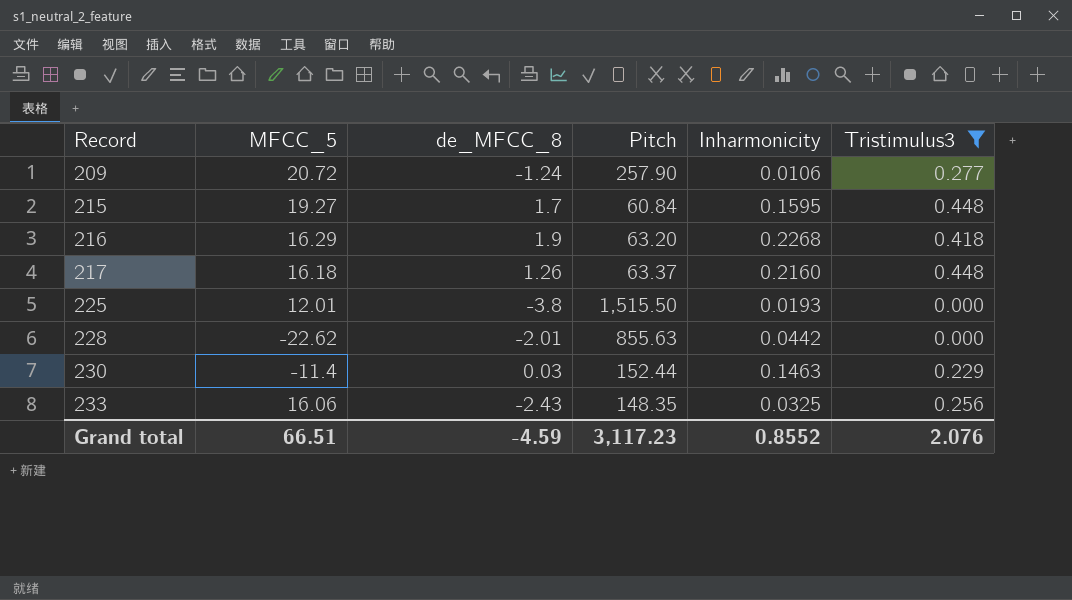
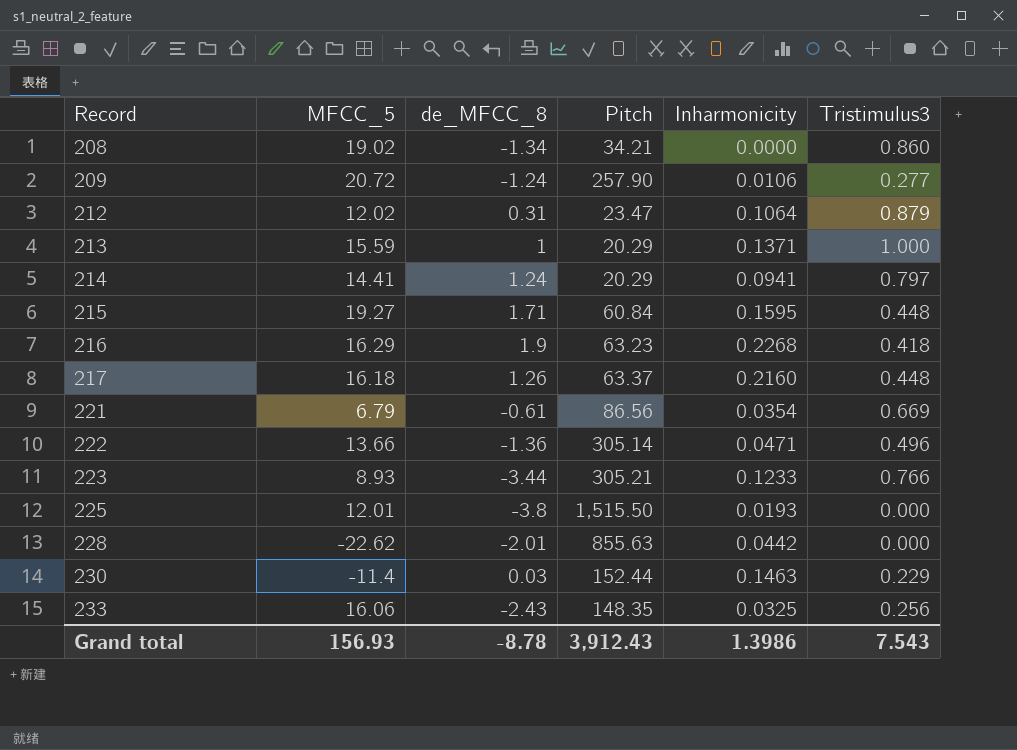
filter: Tristimulus3 <= 0.448 -> none
215 | de_MFCC_8: 1.7 -> 1.71
216 | Pitch: 63.20 -> 63.23
Grand total | MFCC_5: 66.51 -> 156.93
Grand total | de_MFCC_8: -4.59 -> -8.78
Grand total | Pitch: 3,117.23 -> 3,912.43
Grand total | Inharmonicity: 0.8552 -> 1.3986
Grand total | Tristimulus3: 2.076 -> 7.543

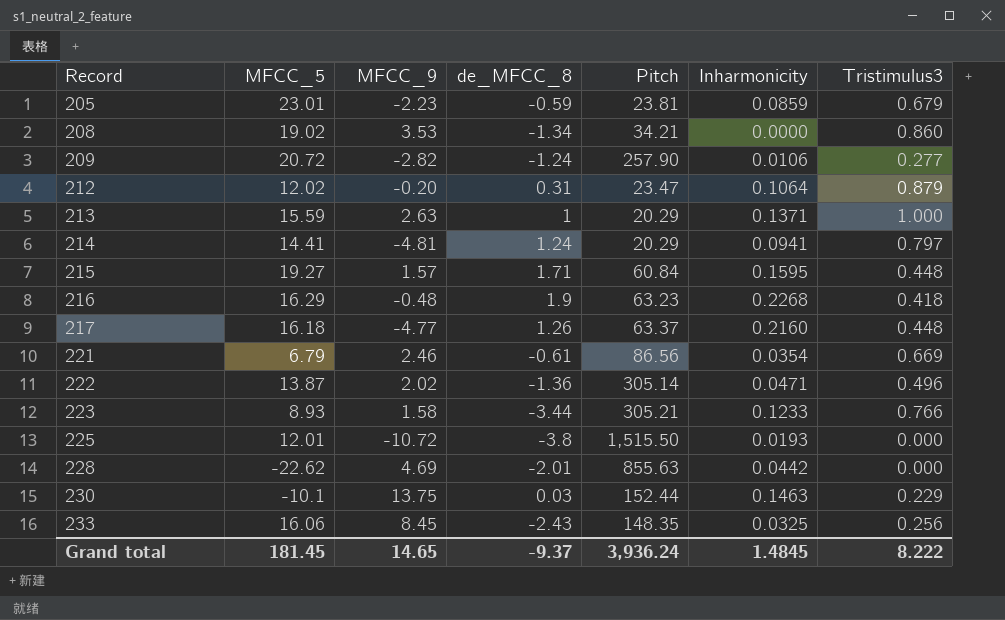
column MFCC_9 | position: none -> 3
row 205: none -> 23.01 | -2.23 | -0.59 | 23.81 | 0.0859 | 0.679
222 | MFCC_5: 13.66 -> 13.87
230 | MFCC_5: -11.4 -> -10.1
Grand total | MFCC_5: 156.93 -> 181.45
Grand total | de_MFCC_8: -8.78 -> -9.37
Grand total | Pitch: 3,912.43 -> 3,936.24
Grand total | Inharmonicity: 1.3986 -> 1.4845
Grand total | Tristimulus3: 7.543 -> 8.222

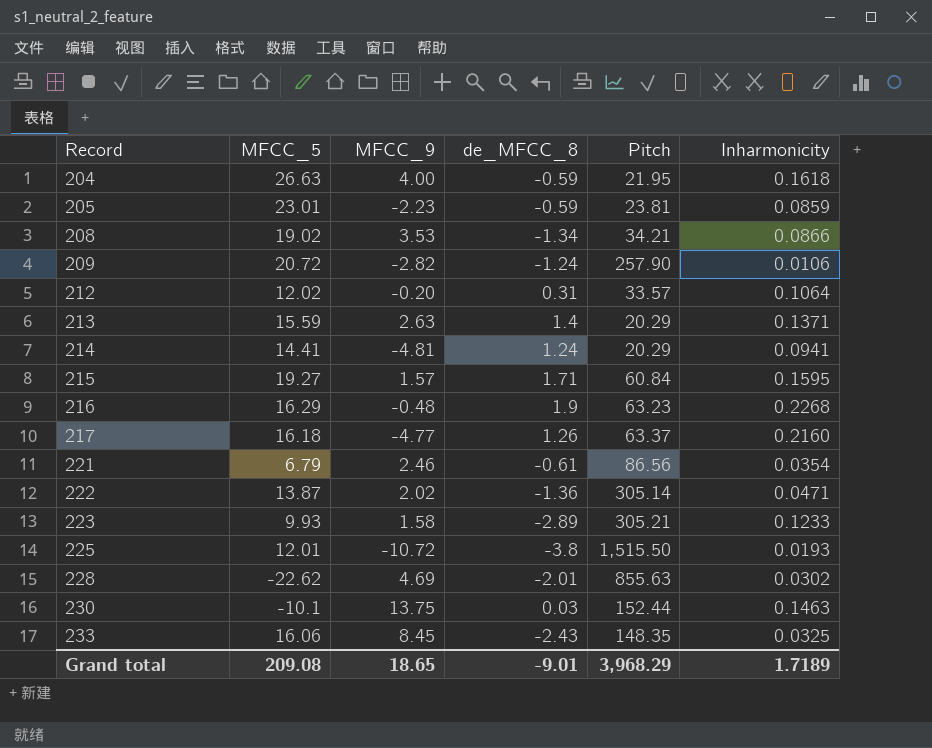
column Tristimulus3 | position: 7 -> none
row 204: none -> 26.63 | 4.00 | -0.59 | 21.95 | 0.1618
208 | Inharmonicity: 0.0000 -> 0.0866
212 | Pitch: 23.47 -> 33.57
213 | de_MFCC_8: 1 -> 1.4
223 | MFCC_5: 8.93 -> 9.93
223 | de_MFCC_8: -3.44 -> -2.89
228 | Inharmonicity: 0.0442 -> 0.0302
Grand total | MFCC_5: 181.45 -> 209.08
Grand total | MFCC_9: 14.65 -> 18.65
Grand total | de_MFCC_8: -9.37 -> -9.01
Grand total | Pitch: 3,936.24 -> 3,968.29
Grand total | Inharmonicity: 1.4845 -> 1.7189

